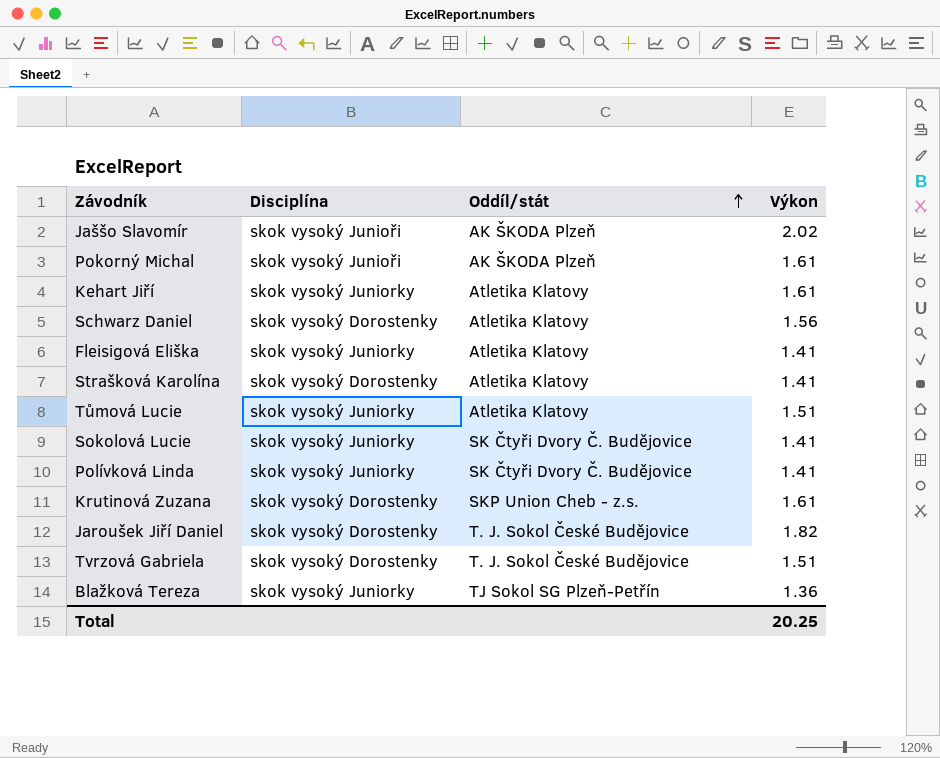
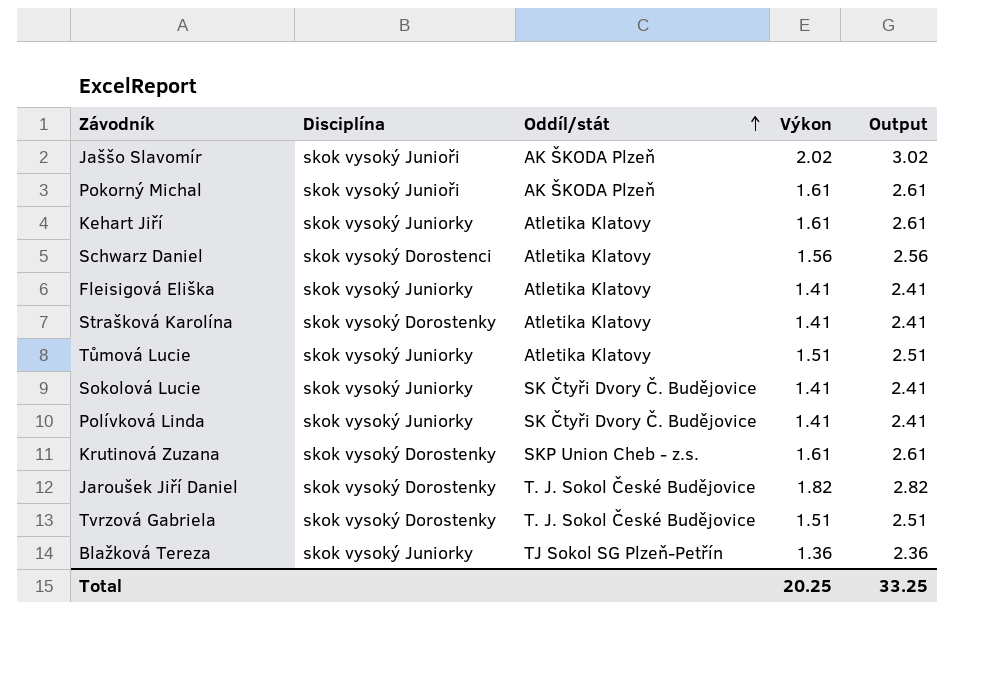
column Output | formula: none -> [Výkon] + 1
Schwarz Daniel | Disciplína: skok vysoký Dorostenky -> skok vysoký Dorostenci

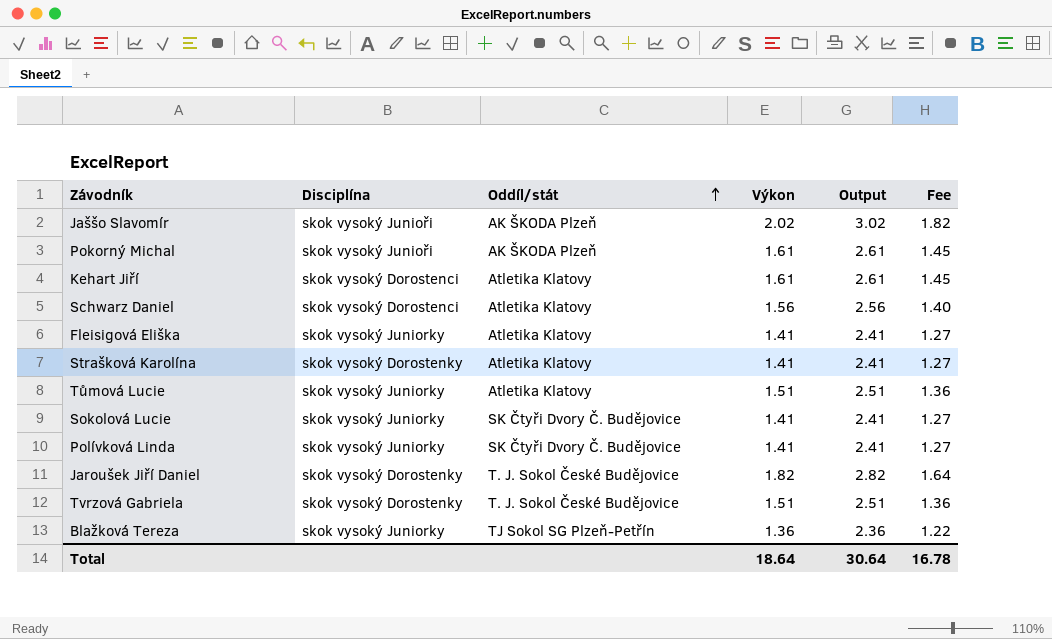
column Fee | formula: none -> [Výkon] * 0.9
row Krutinová Zuzana: skok vysoký Dorostenky | SKP Union Cheb - z.s. | 1.61 | 2.61 -> none
Kehart Jiří | Disciplína: skok vysoký Juniorky -> skok vysoký Dorostenci
Total | Výkon: 20.25 -> 18.64
Total | Output: 33.25 -> 30.64

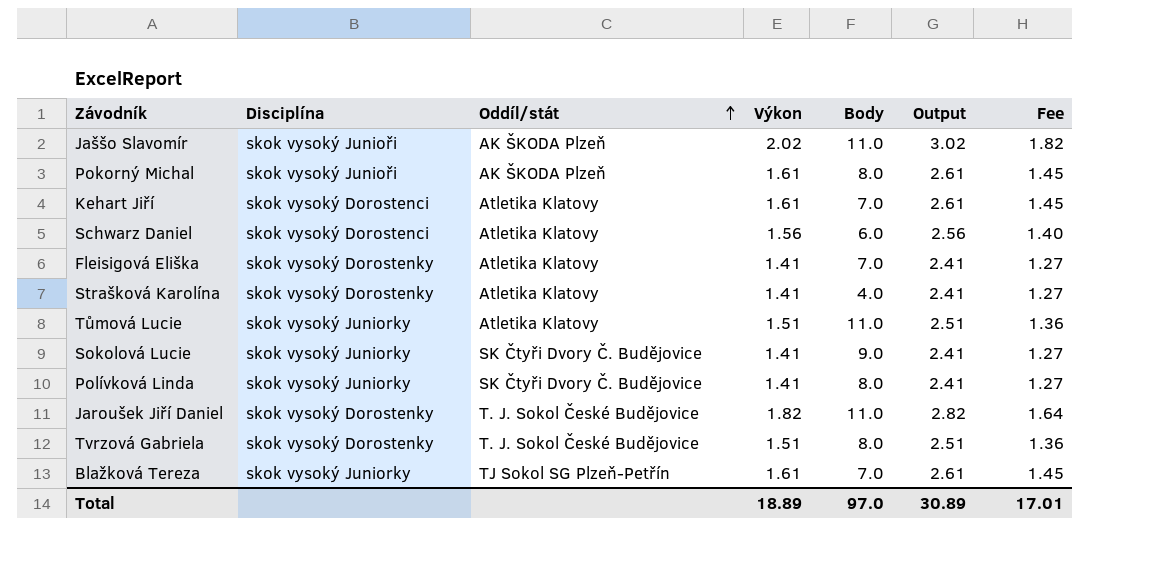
column Body | position: none -> 5
Fleisigová Eliška | Disciplína: skok vysoký Juniorky -> skok vysoký Dorostenky
Blažková Tereza | Výkon: 1.36 -> 1.61
Blažková Tereza | Output: 2.36 -> 2.61
Blažková Tereza | Fee: 1.22 -> 1.45
Total | Výkon: 18.64 -> 18.89
Total | Output: 30.64 -> 30.89
Total | Fee: 16.78 -> 17.01

